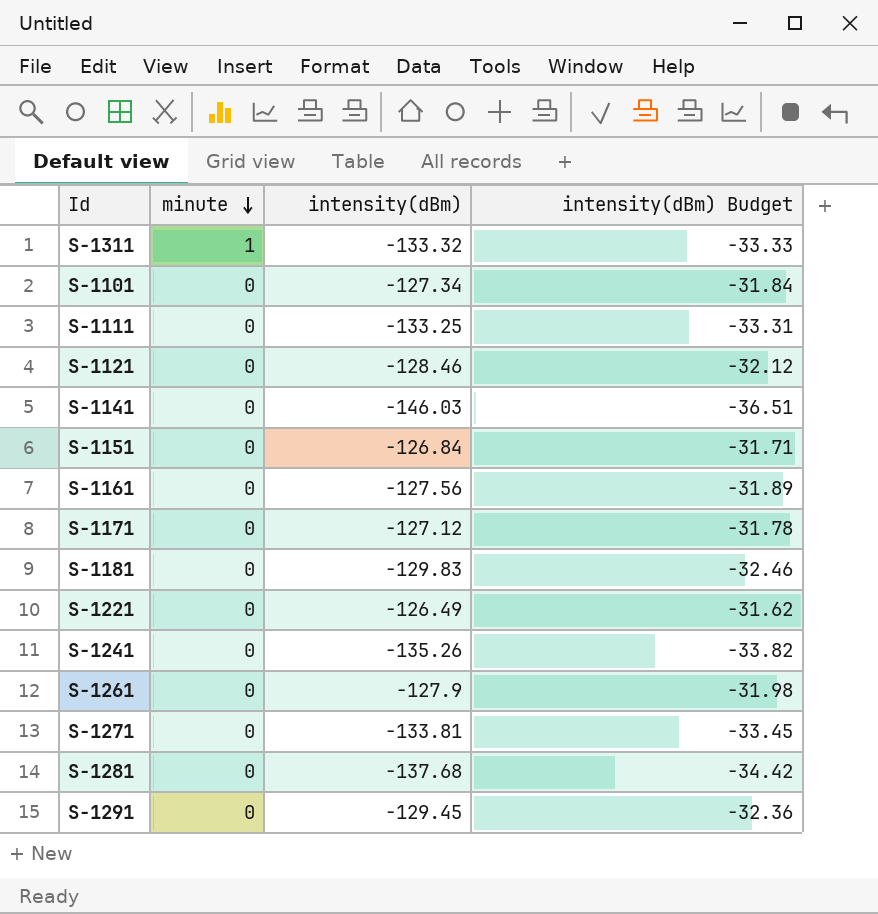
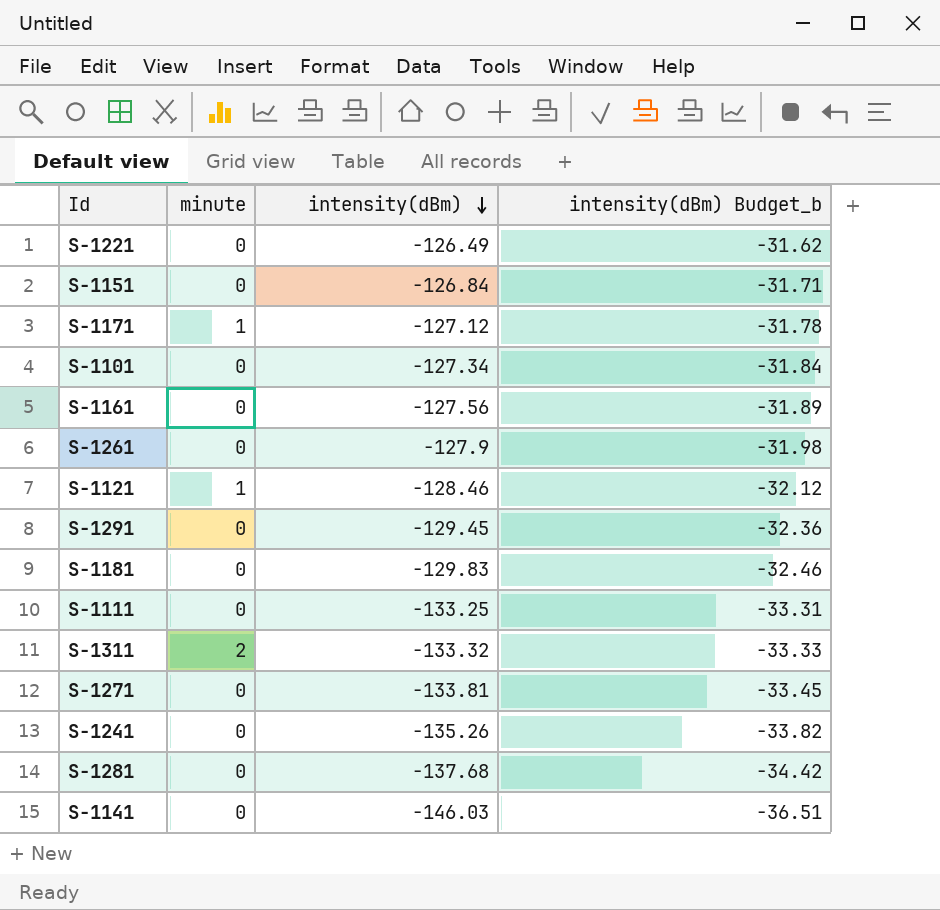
row order: minute descending -> intensity(dBm) descending
column name: intensity(dBm) Budget -> intensity(dBm) Budget_b
S-1171 | minute: 0 -> 1
S-1121 | minute: 0 -> 1
S-1311 | minute: 1 -> 2

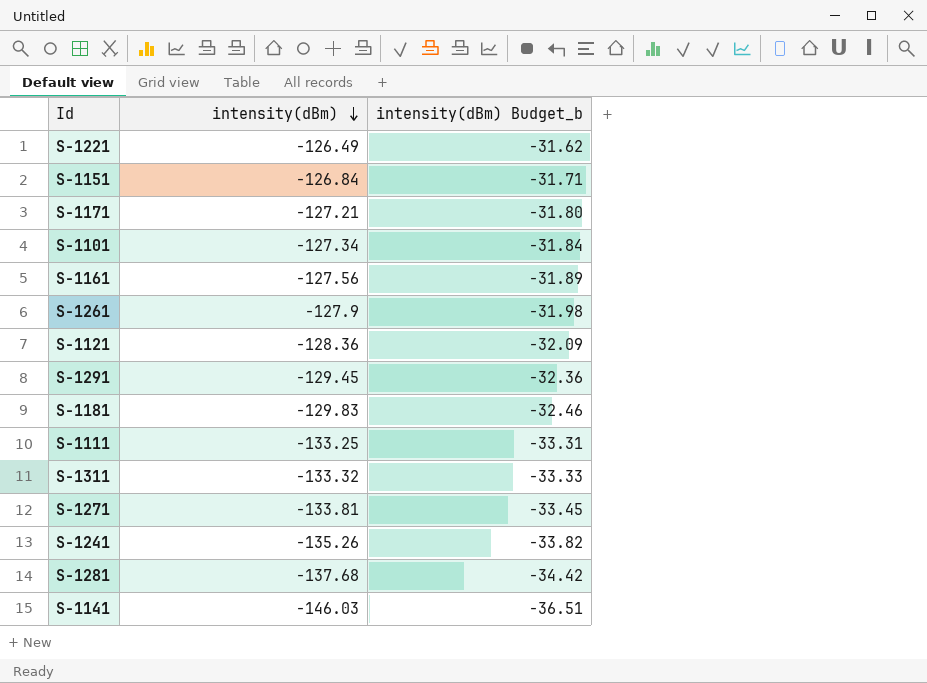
column minute | position: 2 -> none
S-1171 | intensity(dBm): -127.12 -> -127.21
S-1171 | intensity(dBm) Budget_b: -31.78 -> -31.80
S-1121 | intensity(dBm): -128.46 -> -128.36
S-1121 | intensity(dBm) Budget_b: -32.12 -> -32.09

